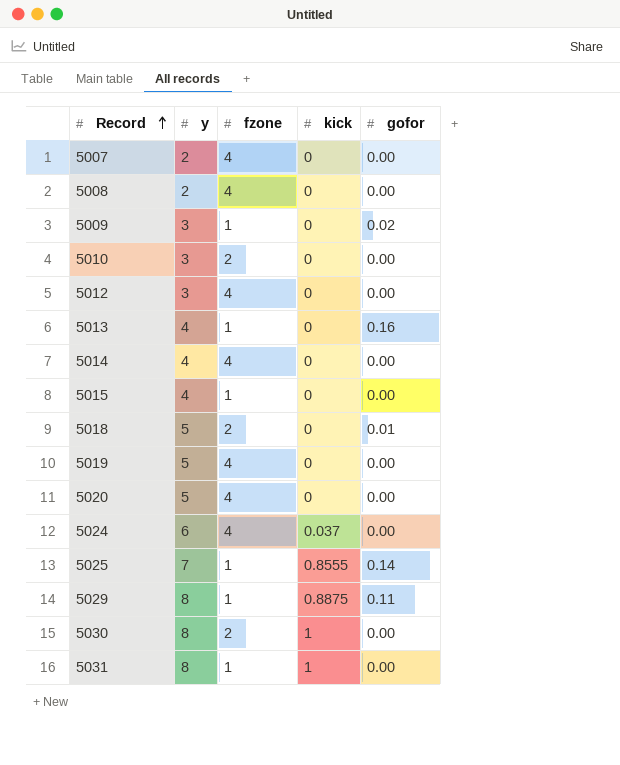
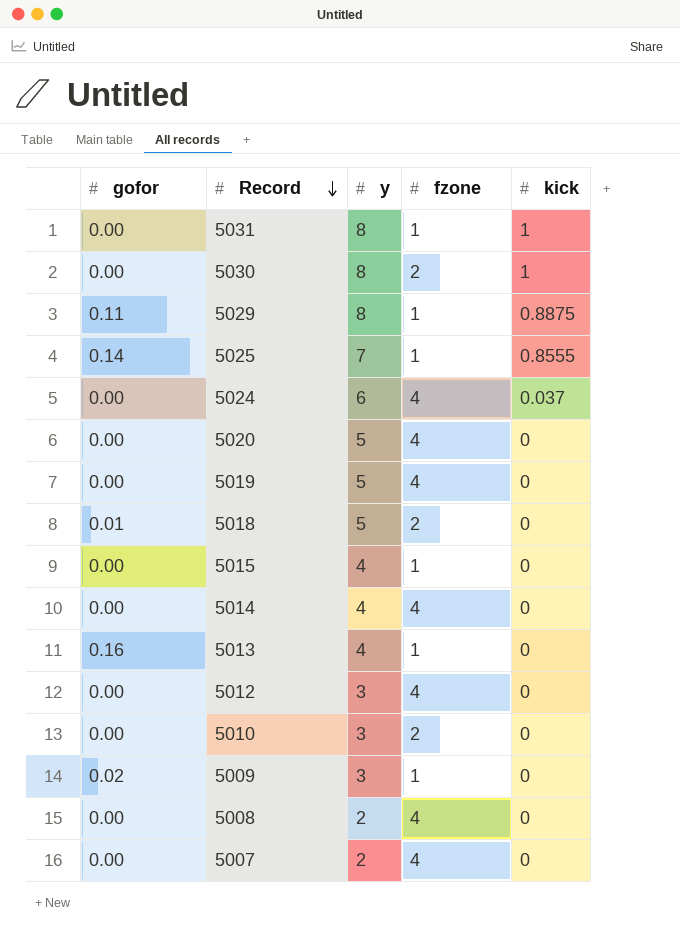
row order: Record ascending -> Record descending
column gofor | position: 5 -> 1

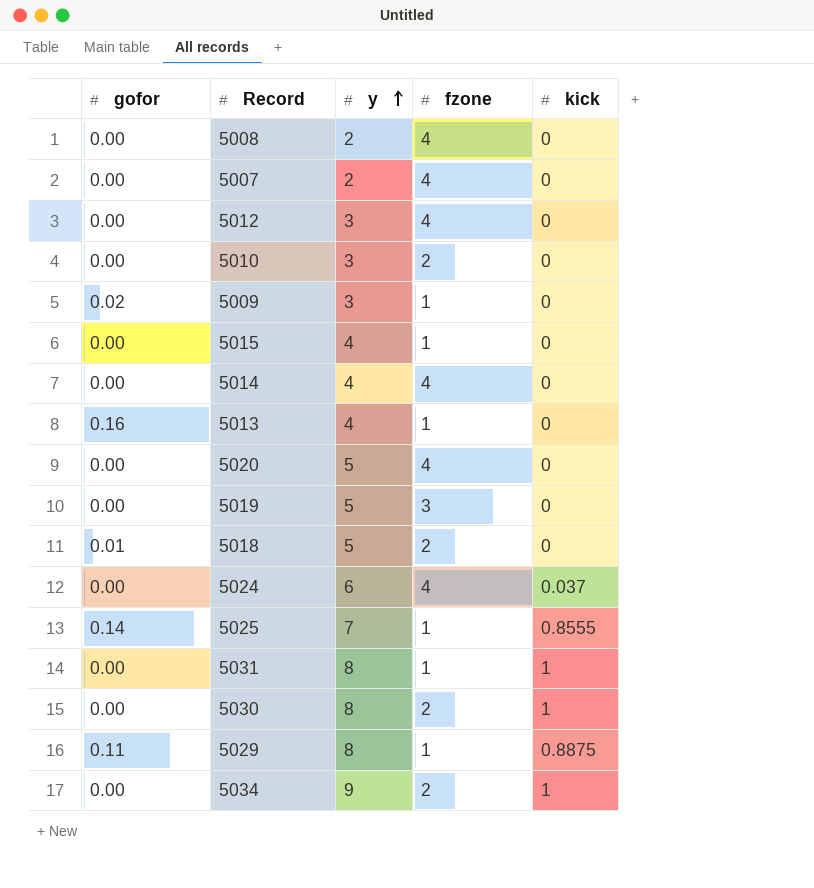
row order: Record descending -> y ascending
5019 | fzone: 4 -> 3
row 5034: none -> 0.00 | 9 | 2 | 1

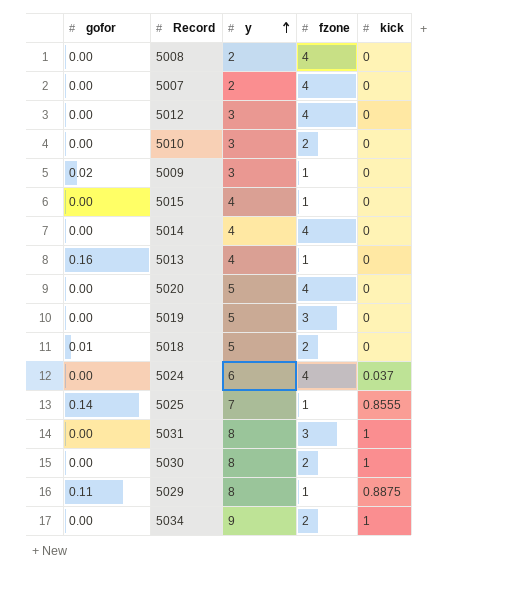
5031 | fzone: 1 -> 3

